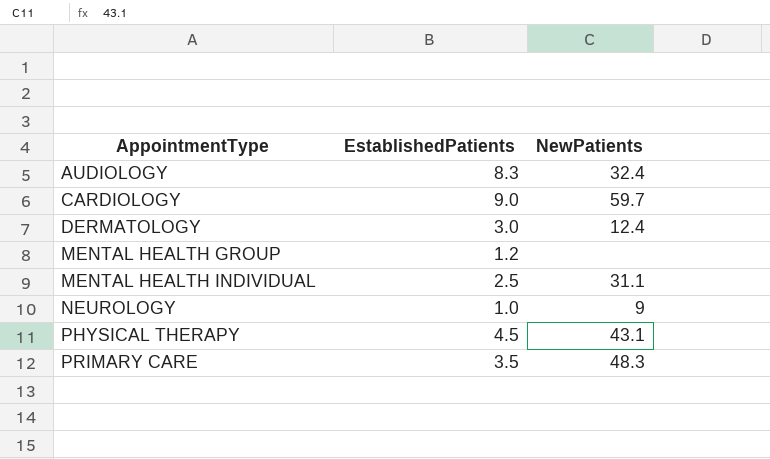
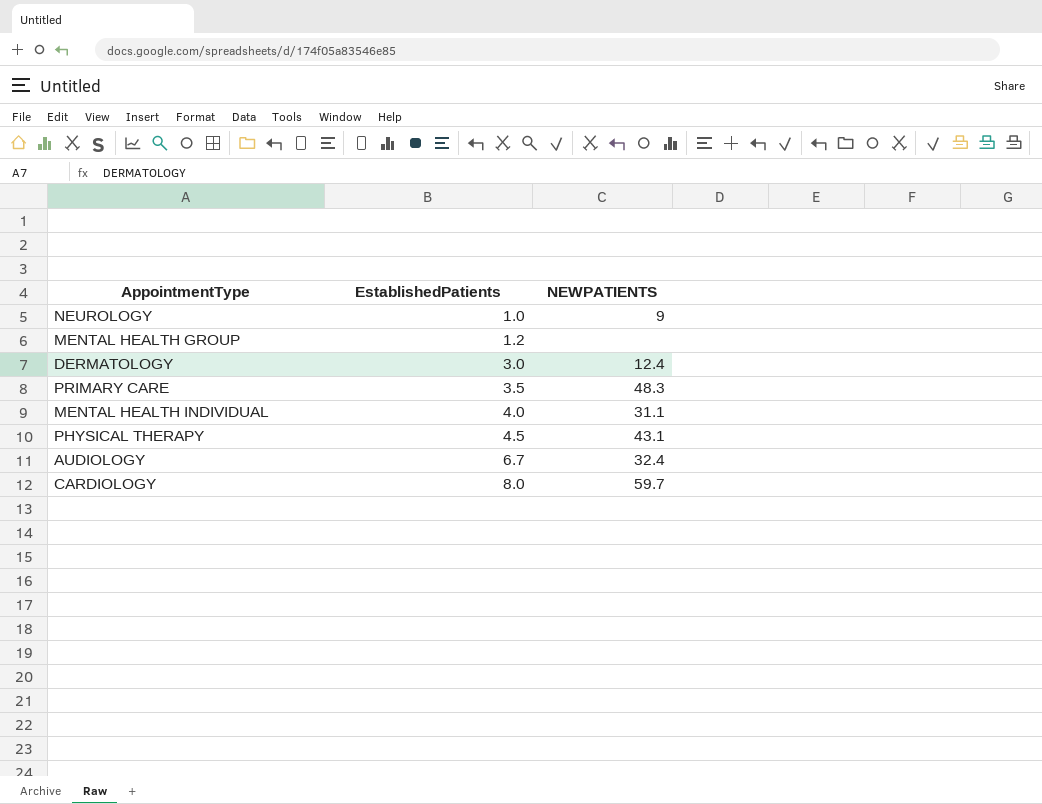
row order: AppointmentType ascending -> EstablishedPatients ascending
column name: NewPatients -> NEWPATIENTS
MENTAL HEALTH INDIVIDUAL | EstablishedPatients: 2.5 -> 4.0
AUDIOLOGY | EstablishedPatients: 8.3 -> 6.7
CARDIOLOGY | EstablishedPatients: 9.0 -> 8.0

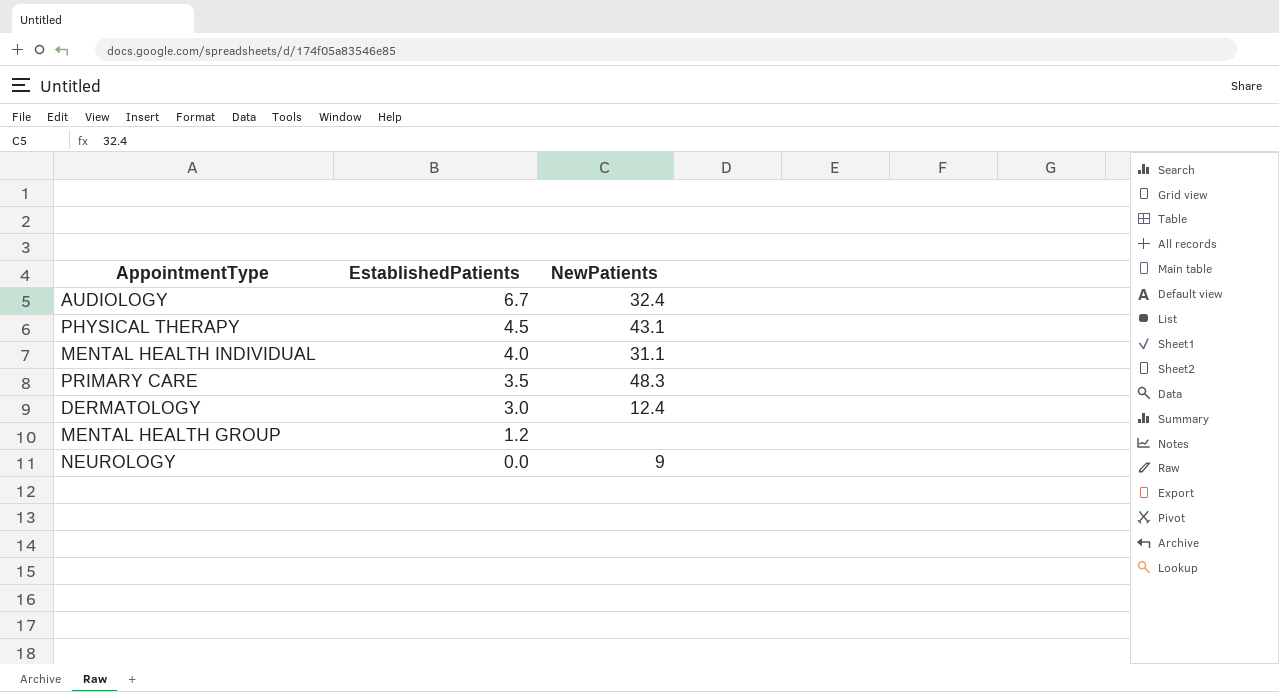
row order: EstablishedPatients ascending -> EstablishedPatients descending
column name: NEWPATIENTS -> NewPatients
row CARDIOLOGY: 8.0 | 59.7 -> none
NEUROLOGY | EstablishedPatients: 1.0 -> 0.0

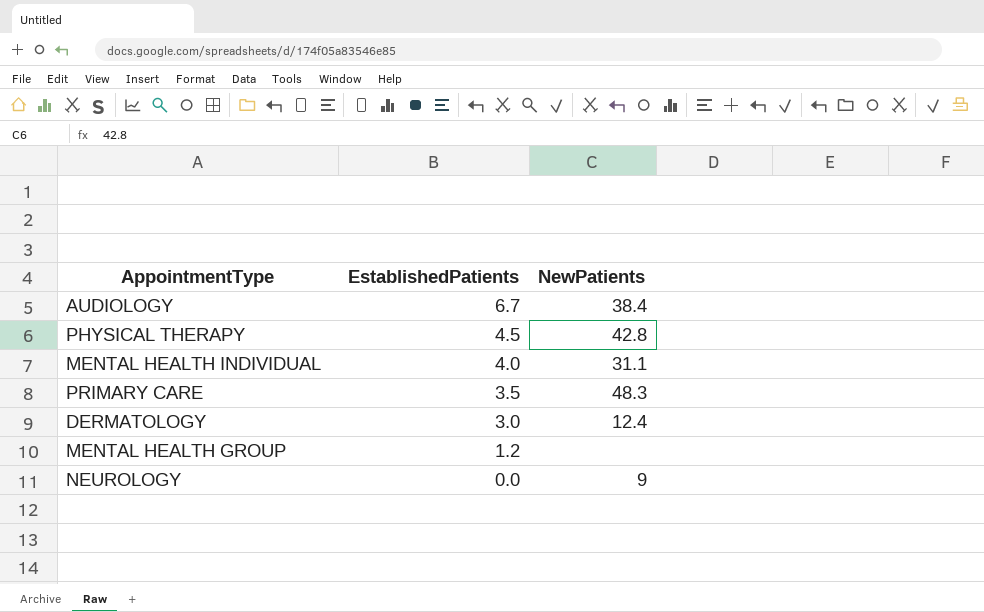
AUDIOLOGY | NewPatients: 32.4 -> 38.4
PHYSICAL THERAPY | NewPatients: 43.1 -> 42.8

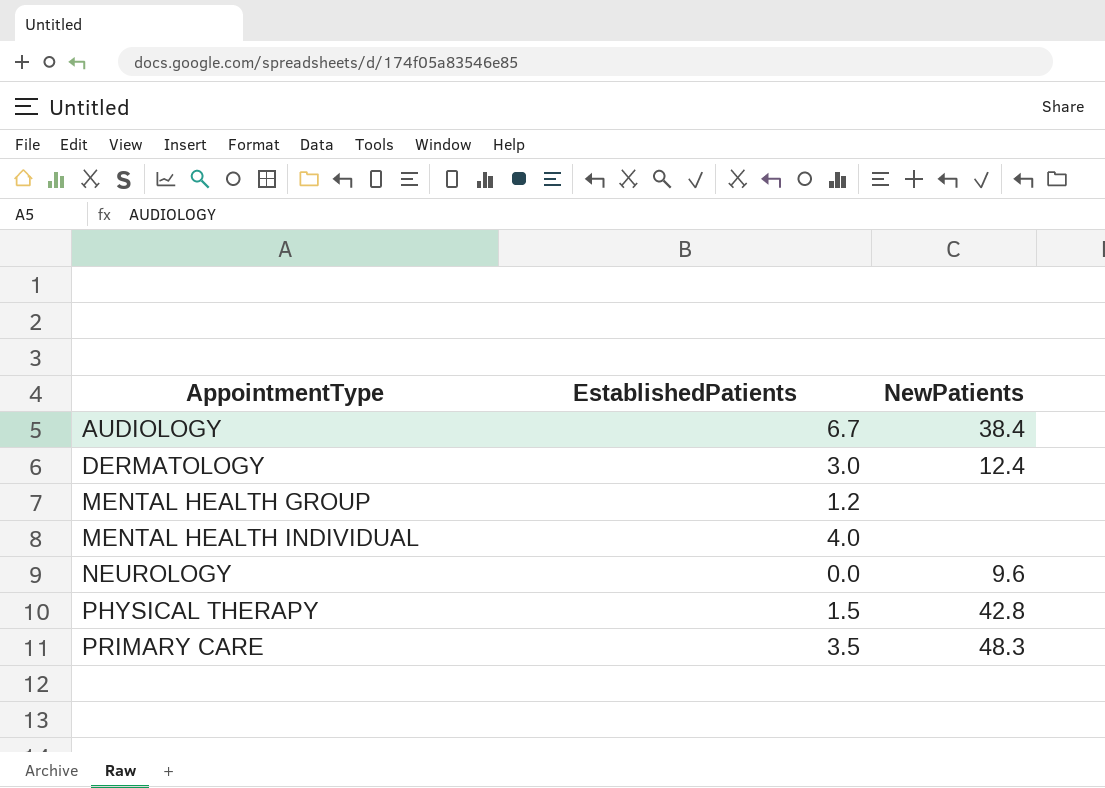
row order: EstablishedPatients descending -> AppointmentType ascending
MENTAL HEALTH INDIVIDUAL | NewPatients: 31.1 -> none
NEUROLOGY | NewPatients: 9 -> 9.6
PHYSICAL THERAPY | EstablishedPatients: 4.5 -> 1.5

